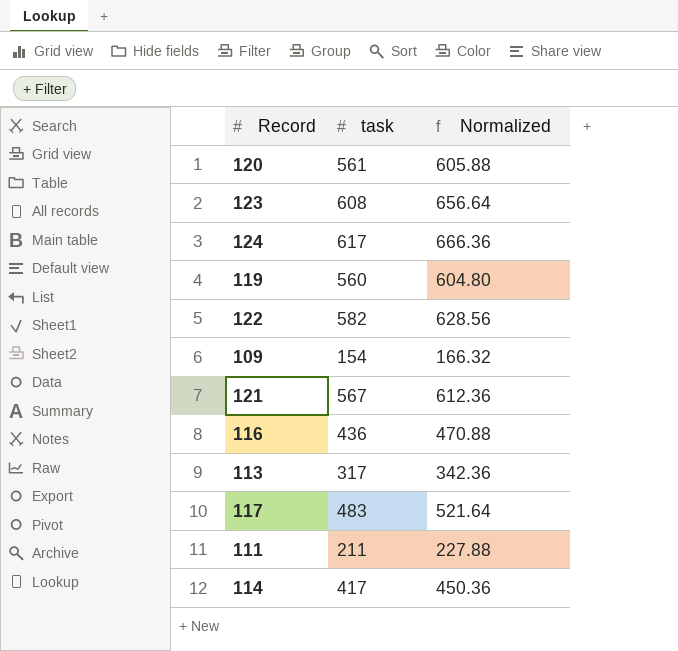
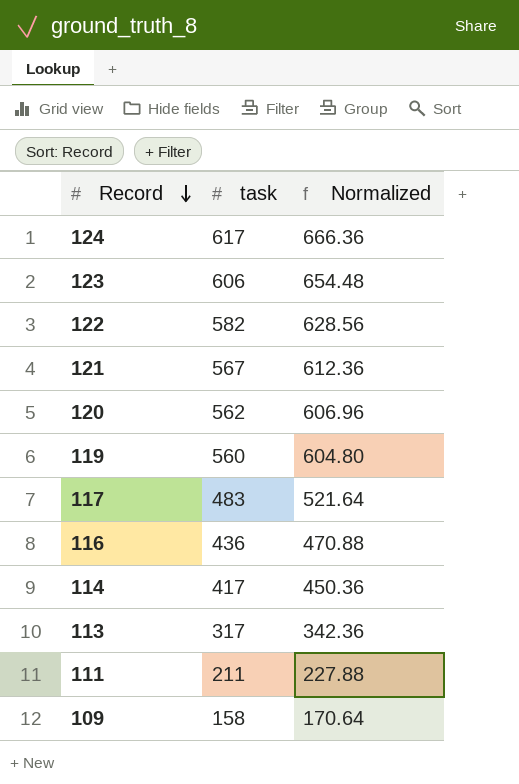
row order: none -> Record descending
123 | task: 608 -> 606
123 | Normalized: 656.64 -> 654.48
120 | task: 561 -> 562
120 | Normalized: 605.88 -> 606.96
109 | task: 154 -> 158
109 | Normalized: 166.32 -> 170.64

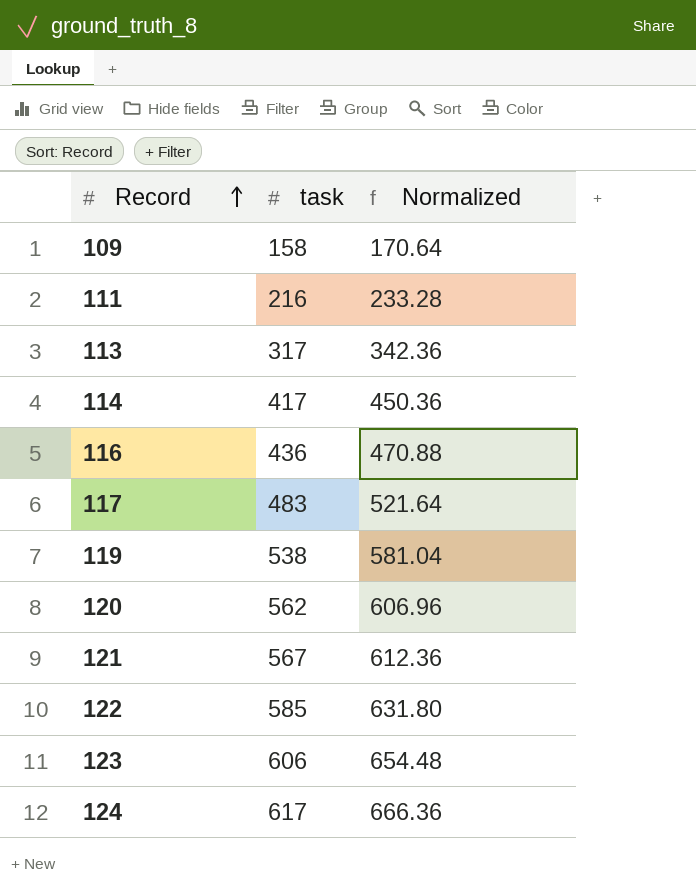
row order: Record descending -> Record ascending
111 | task: 211 -> 216
111 | Normalized: 227.88 -> 233.28
119 | task: 560 -> 538
119 | Normalized: 604.80 -> 581.04
122 | task: 582 -> 585
122 | Normalized: 628.56 -> 631.80

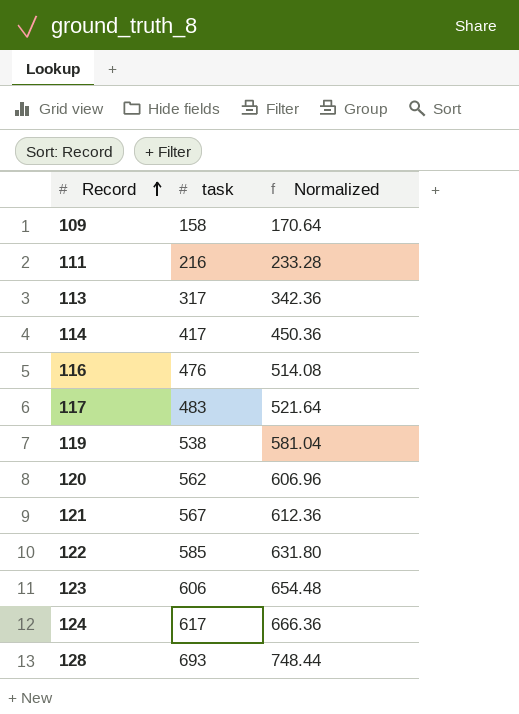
116 | task: 436 -> 476
116 | Normalized: 470.88 -> 514.08
row 128: none -> 693 | 748.44

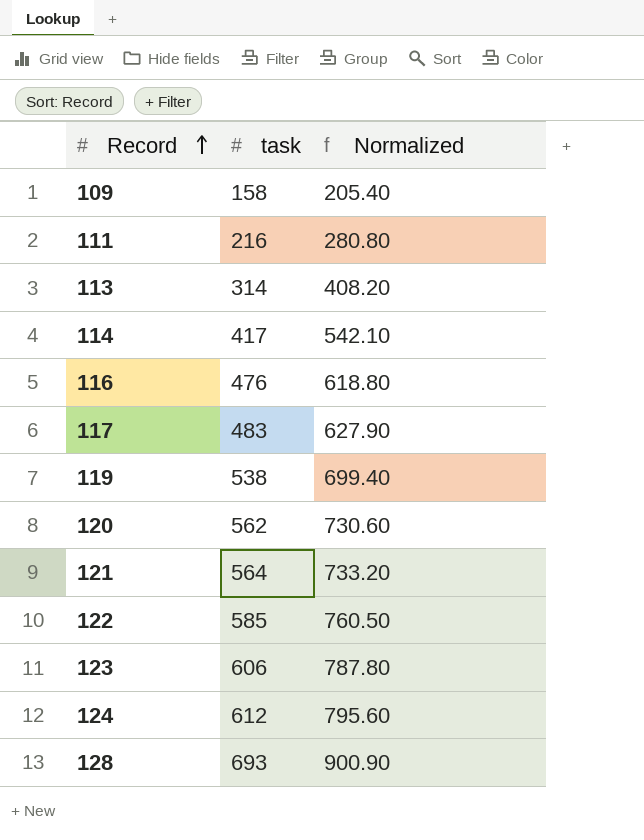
column Normalized | formula: [task] * 1.08 -> [task] * 1.3
113 | task: 317 -> 314
121 | task: 567 -> 564
124 | task: 617 -> 612

